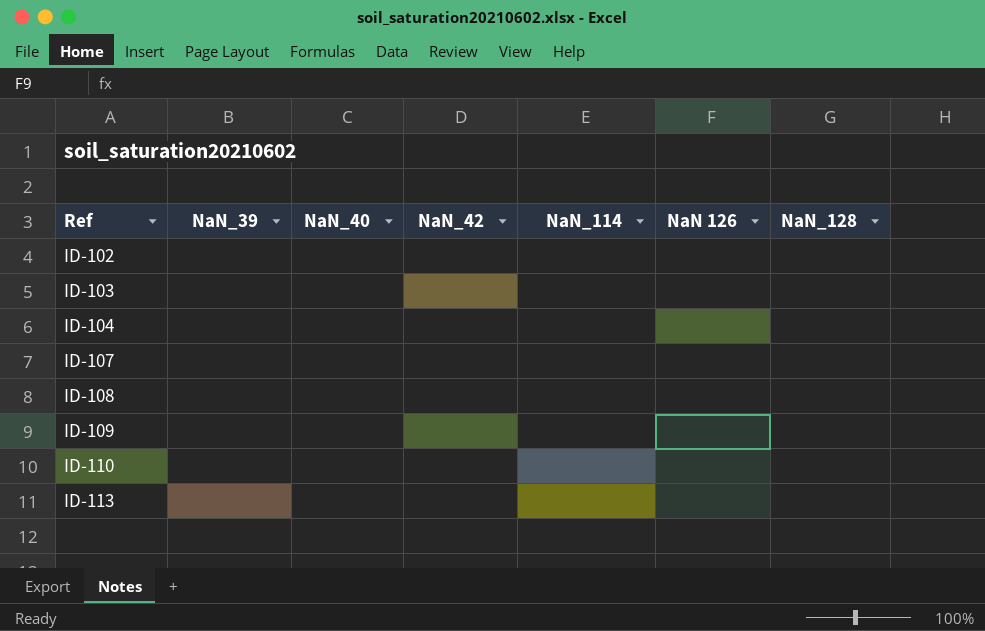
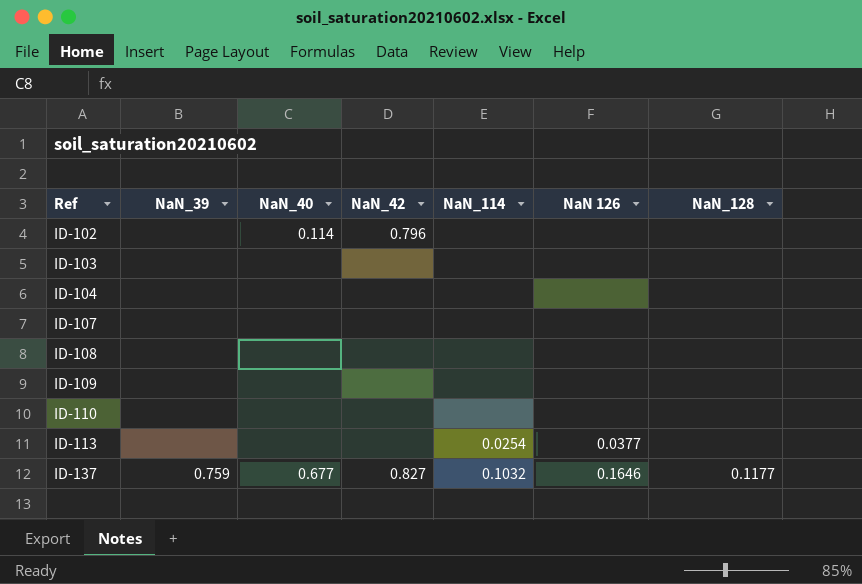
ID-102 | NaN_40: none -> 0.114
ID-102 | NaN_42: none -> 0.796
ID-113 | NaN_114: none -> 0.0254
ID-113 | NaN 126: none -> 0.0377
row ID-137: none -> 0.759 | 0.677 | 0.827 | 0.1032 | 0.1646 | 0.1177

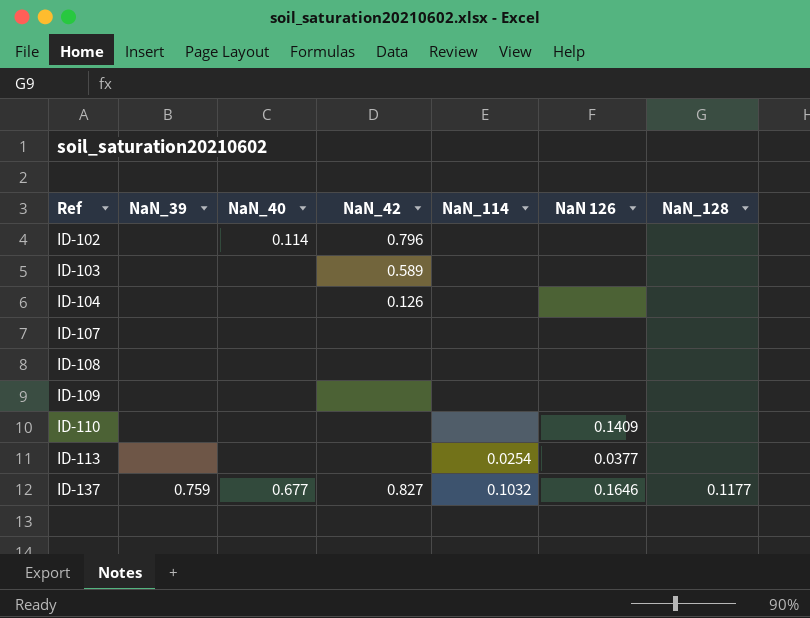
ID-103 | NaN_42: none -> 0.589
ID-104 | NaN_42: none -> 0.126
ID-110 | NaN 126: none -> 0.1409

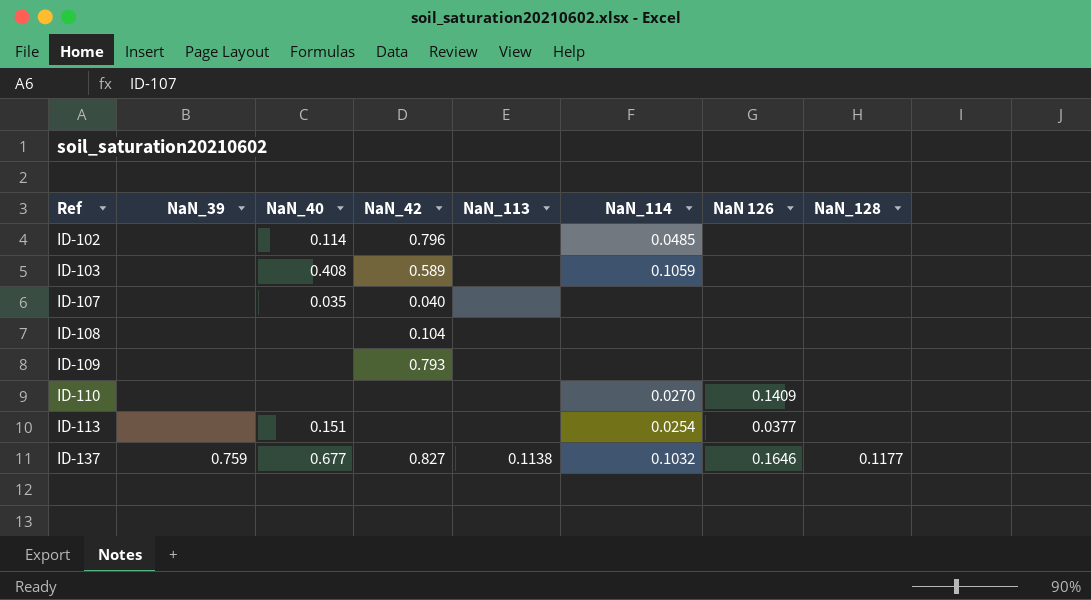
column NaN_113 | position: none -> 5
row ID-104: none | none | 0.126 | none | none | none -> none
ID-102 | NaN_114: none -> 0.0485
ID-103 | NaN_40: none -> 0.408
ID-103 | NaN_114: none -> 0.1059
ID-107 | NaN_40: none -> 0.035
ID-107 | NaN_42: none -> 0.040
ID-108 | NaN_42: none -> 0.104
ID-109 | NaN_42: none -> 0.793
ID-110 | NaN_114: none -> 0.0270
ID-113 | NaN_40: none -> 0.151

